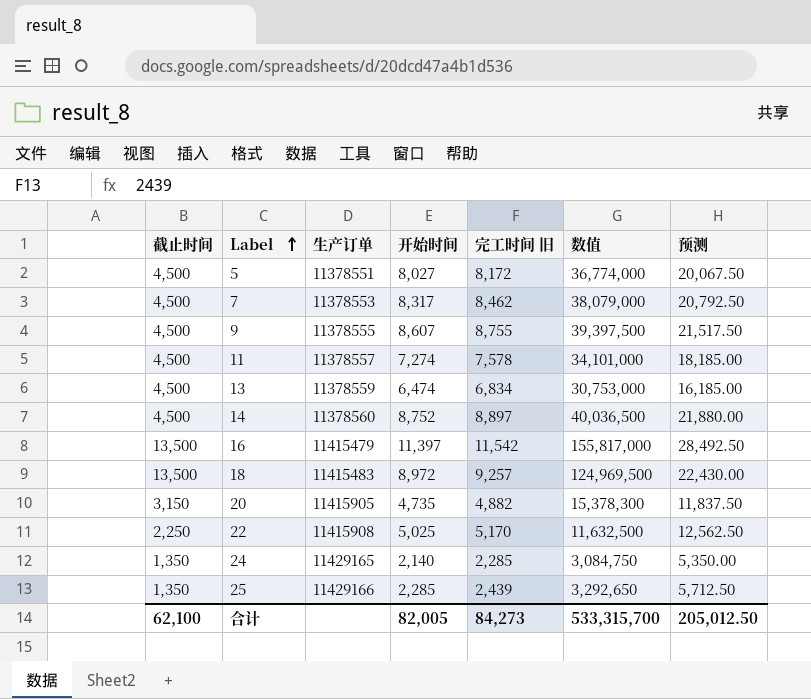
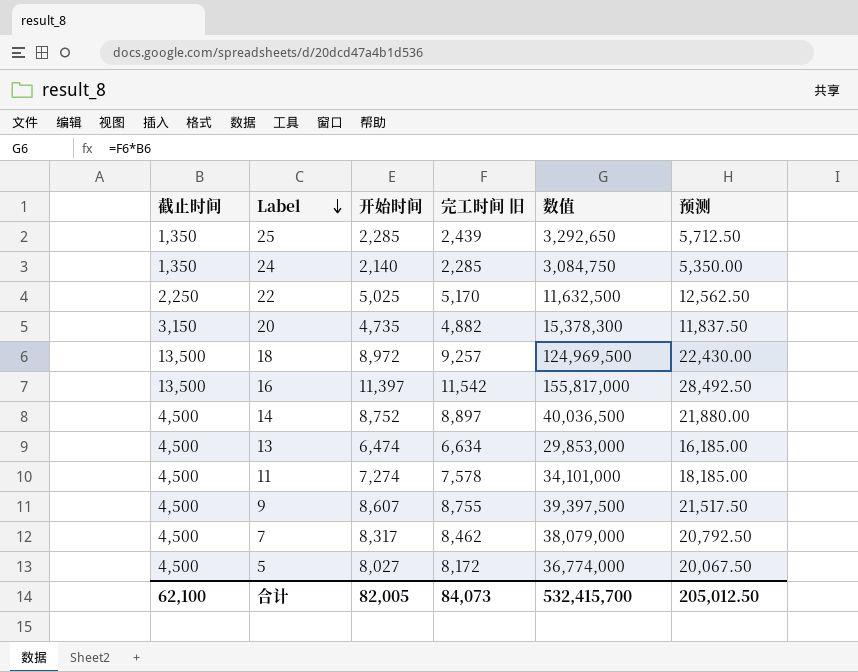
row order: Label ascending -> Label descending
column 生产订单 | position: 3 -> none
13 | 完工时间 旧: 6,834 -> 6,634
13 | 数值: 30,753,000 -> 29,853,000
合计 | 完工时间 旧: 84,273 -> 84,073
合计 | 数值: 533,315,700 -> 532,415,700

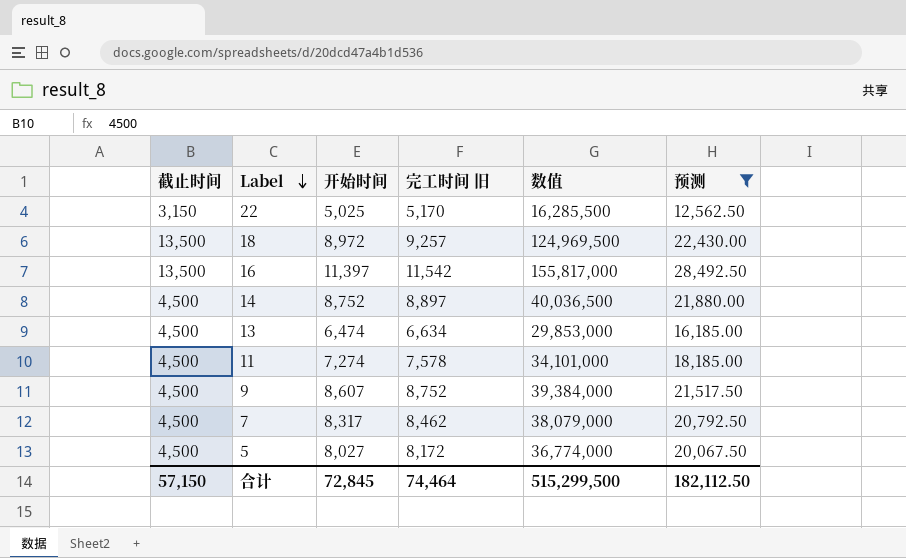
filter: none -> 预测 >= 12,562.50
22 | 截止时间: 2,250 -> 3,150
22 | 数值: 11,632,500 -> 16,285,500
9 | 完工时间 旧: 8,755 -> 8,752
9 | 数值: 39,397,500 -> 39,384,000
合计 | 截止时间: 62,100 -> 57,150
合计 | 开始时间: 82,005 -> 72,845
合计 | 完工时间 旧: 84,073 -> 74,464
合计 | 数值: 532,415,700 -> 515,299,500
合计 | 预测: 205,012.50 -> 182,112.50

